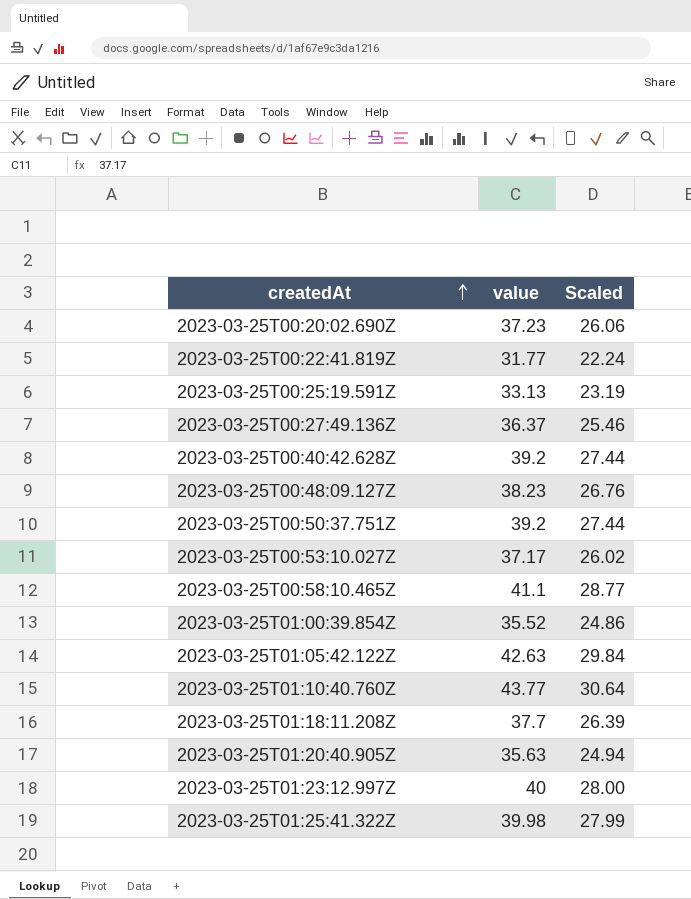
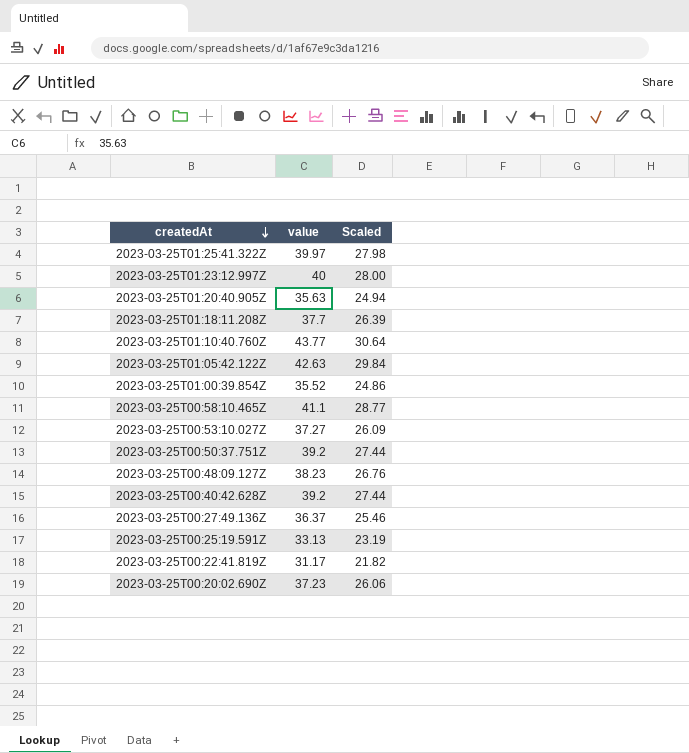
row order: createdAt ascending -> createdAt descending
2023-03-25T01:25:41.322Z | value: 39.98 -> 39.97
2023-03-25T01:25:41.322Z | Scaled: 27.99 -> 27.98
2023-03-25T00:53:10.027Z | value: 37.17 -> 37.27
2023-03-25T00:53:10.027Z | Scaled: 26.02 -> 26.09
2023-03-25T00:22:41.819Z | value: 31.77 -> 31.17
2023-03-25T00:22:41.819Z | Scaled: 22.24 -> 21.82

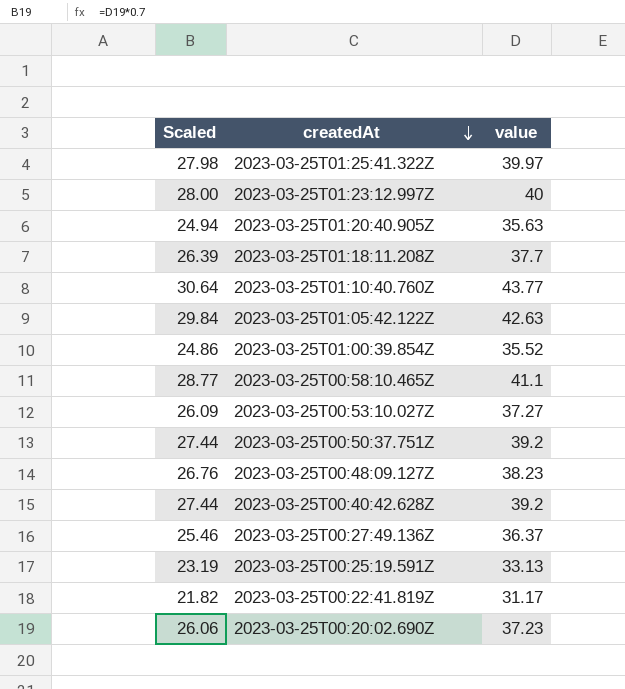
column Scaled | position: 3 -> 1

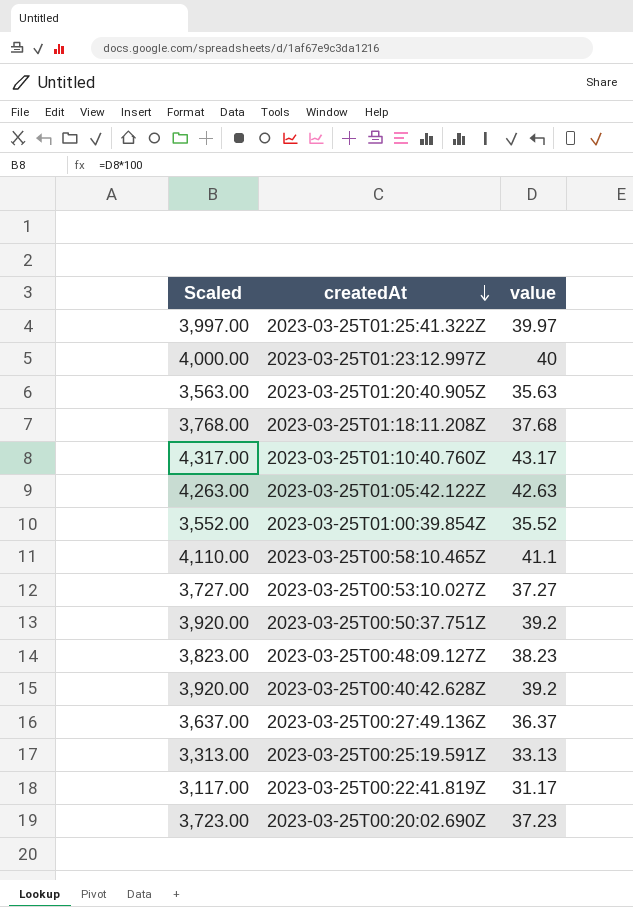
column Scaled | formula: [value] * 0.7 -> [value] * 100
2023-03-25T01:18:11.208Z | value: 37.7 -> 37.68
2023-03-25T01:10:40.760Z | value: 43.77 -> 43.17

